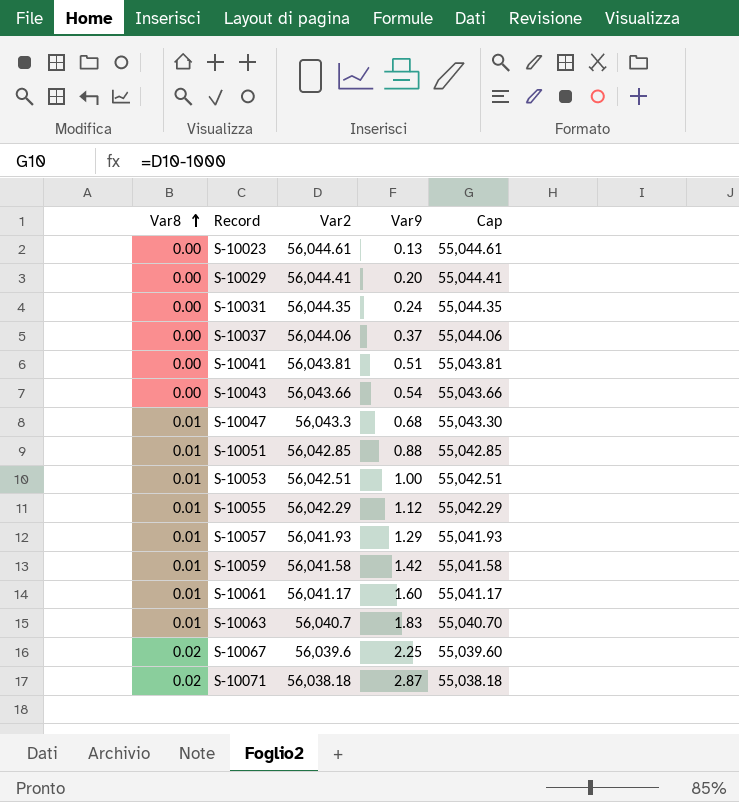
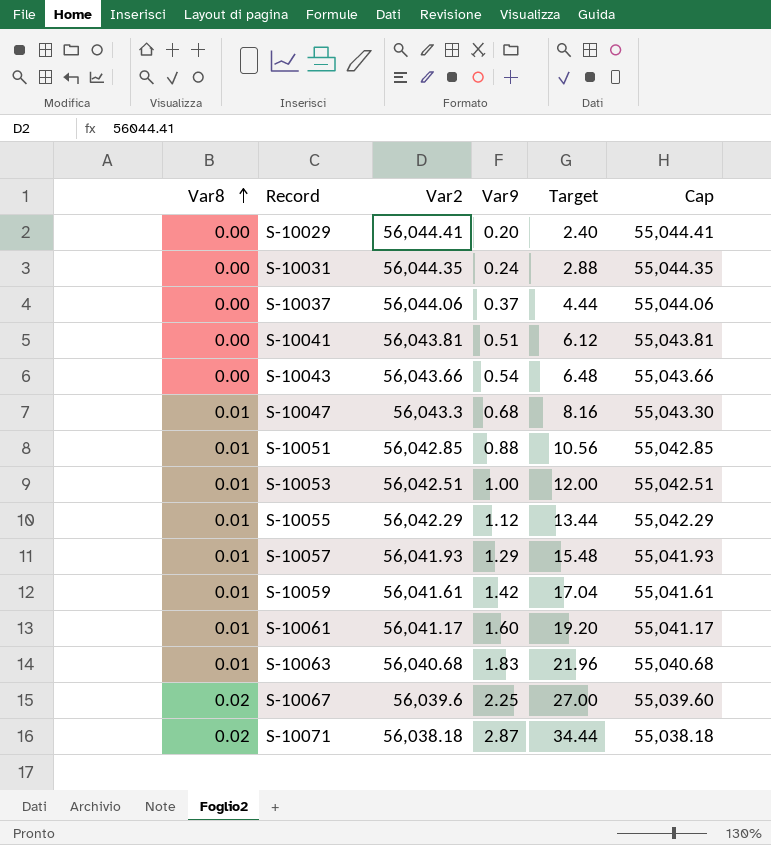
column Target | formula: none -> [Var9] * 12
row S-10023: 0.00 | 56,044.61 | 0.13 | 55,044.61 -> none
S-10059 | Var2: 56,041.58 -> 56,041.61
S-10059 | Cap: 55,041.58 -> 55,041.61
S-10063 | Var2: 56,040.7 -> 56,040.68
S-10063 | Cap: 55,040.70 -> 55,040.68

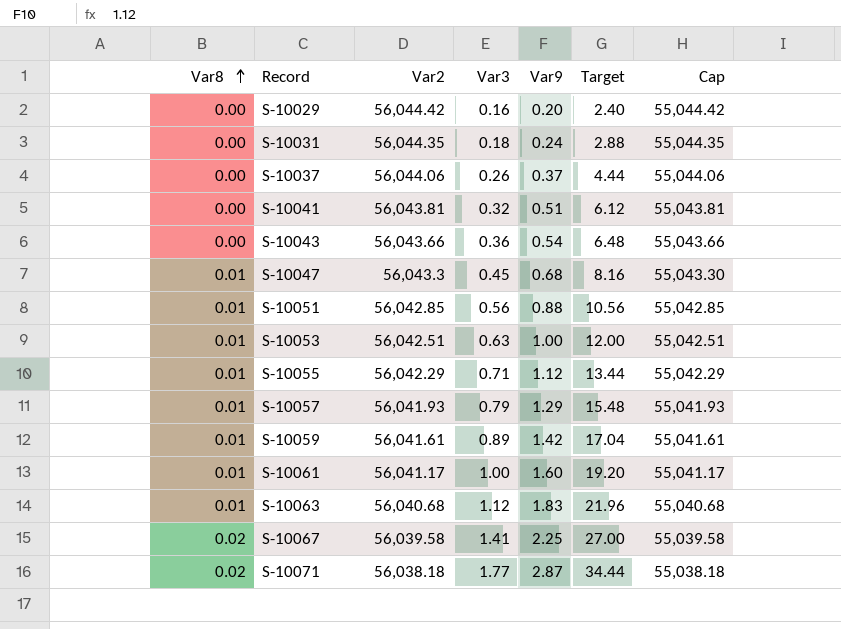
column Var3 | position: none -> 4
S-10029 | Var2: 56,044.41 -> 56,044.42
S-10029 | Cap: 55,044.41 -> 55,044.42
S-10067 | Var2: 56,039.6 -> 56,039.58
S-10067 | Cap: 55,039.60 -> 55,039.58

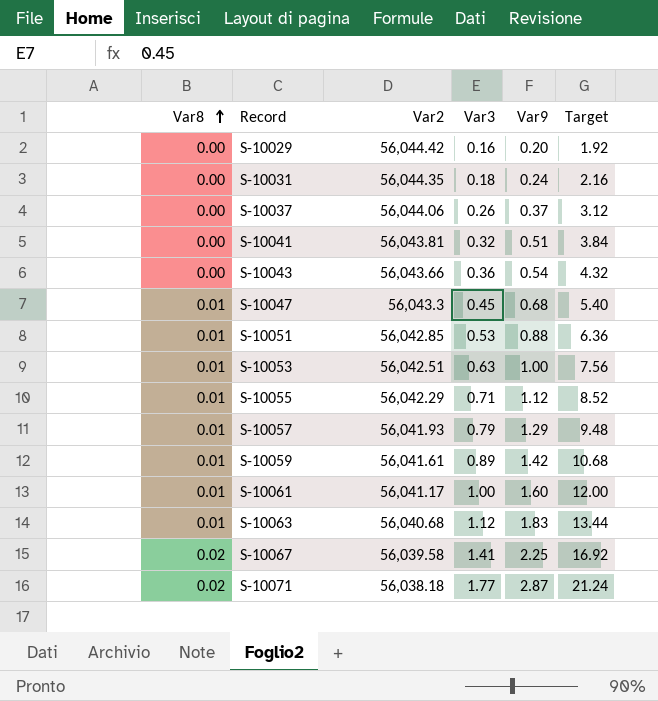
column Cap | formula: [Var2] - 1000 -> none
column Target | formula: [Var9] * 12 -> [Var3] * 12
S-10051 | Var3: 0.56 -> 0.53

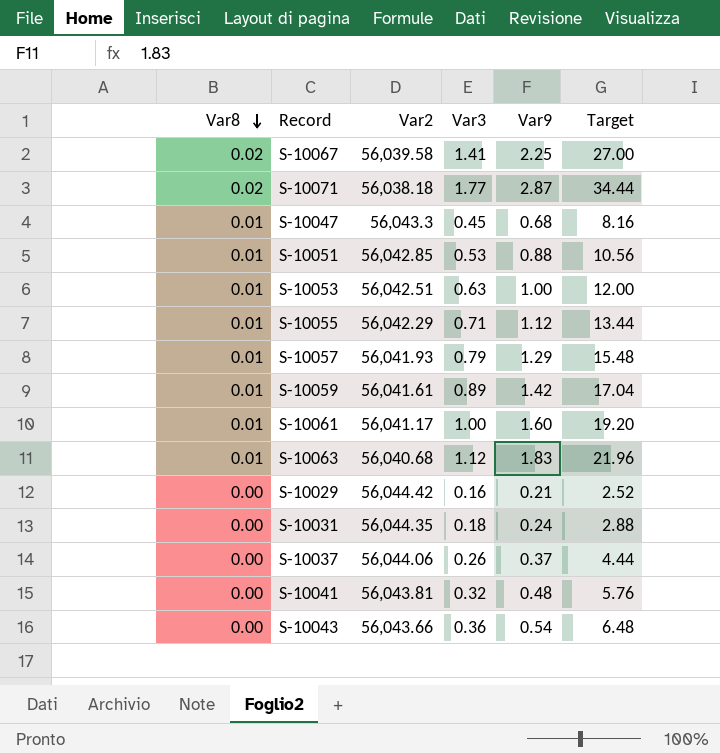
row order: Var8 ascending -> Var8 descending
column Target | formula: [Var3] * 12 -> [Var9] * 12
S-10029 | Var9: 0.20 -> 0.21
S-10041 | Var9: 0.51 -> 0.48

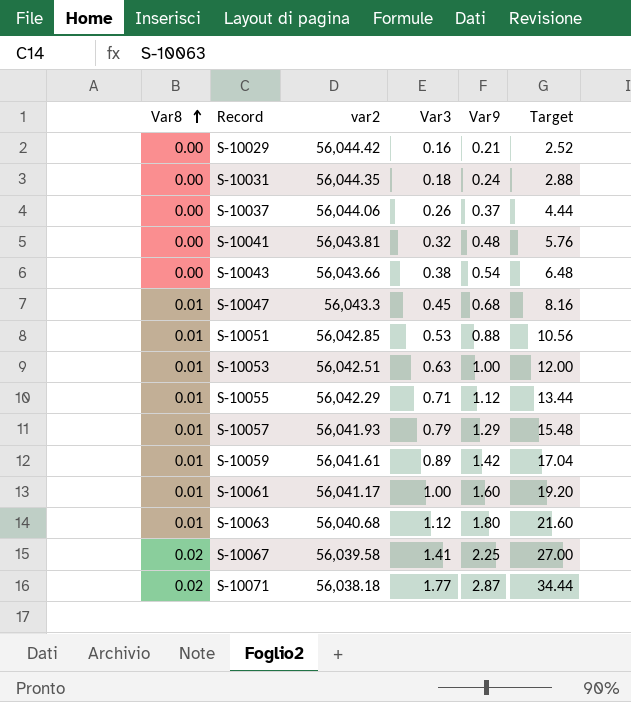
row order: Var8 descending -> Var8 ascending
column name: Var2 -> var2
S-10043 | Var3: 0.36 -> 0.38
S-10063 | Var9: 1.83 -> 1.80
S-10063 | Target: 21.96 -> 21.60

